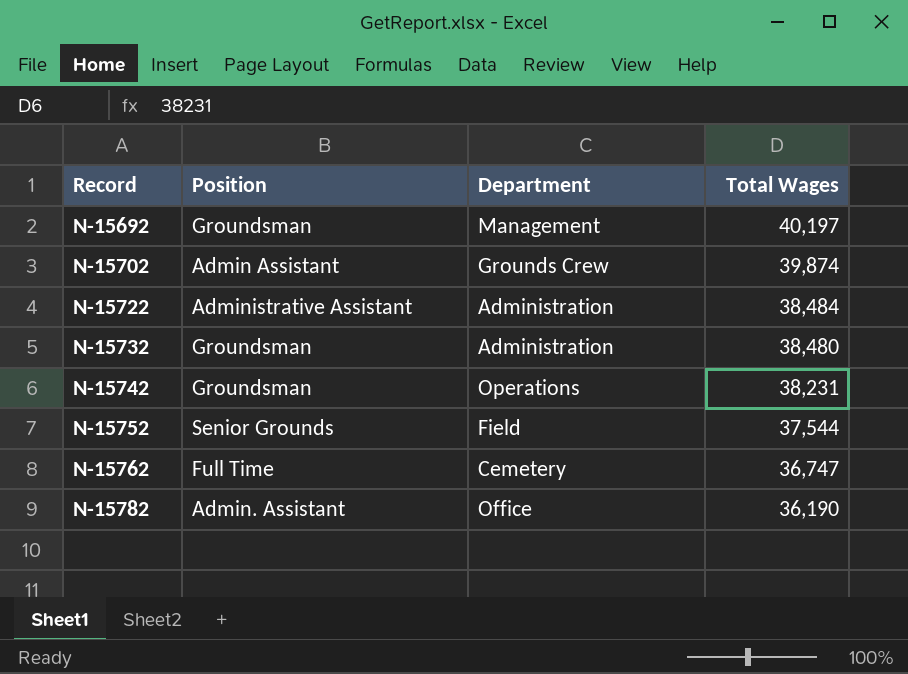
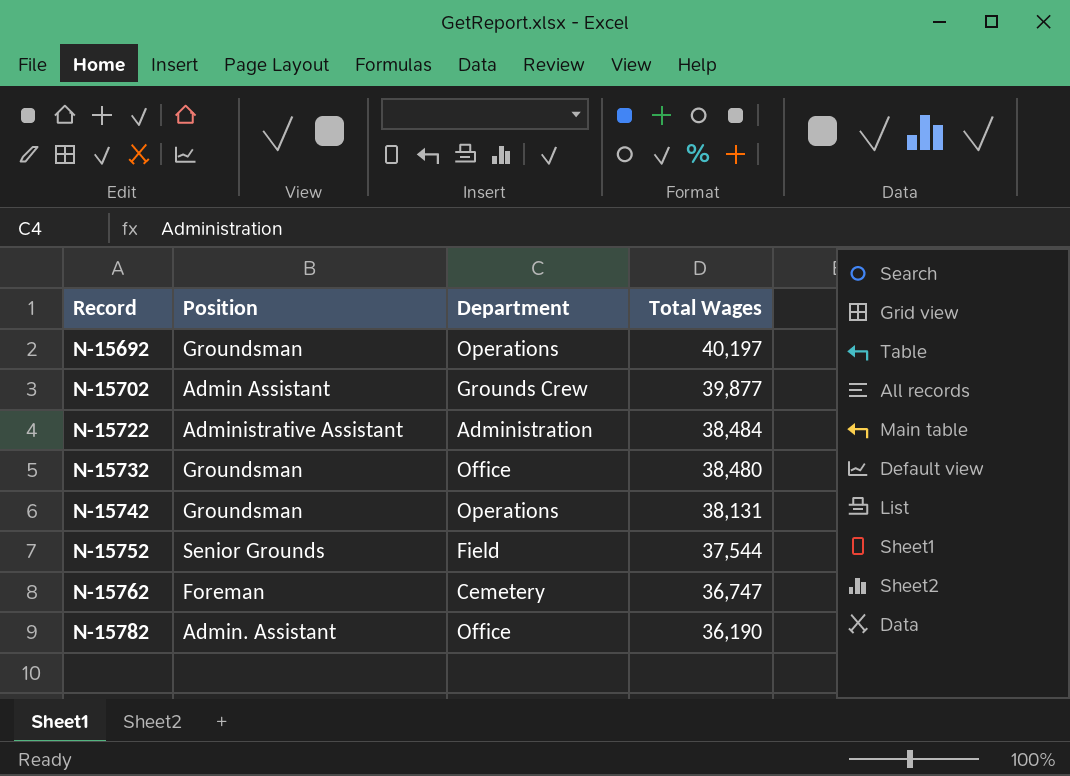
N-15692 | Department: Management -> Operations
N-15702 | Total Wages: 39,874 -> 39,877
N-15732 | Department: Administration -> Office
N-15742 | Total Wages: 38,231 -> 38,131
N-15762 | Position: Full Time -> Foreman

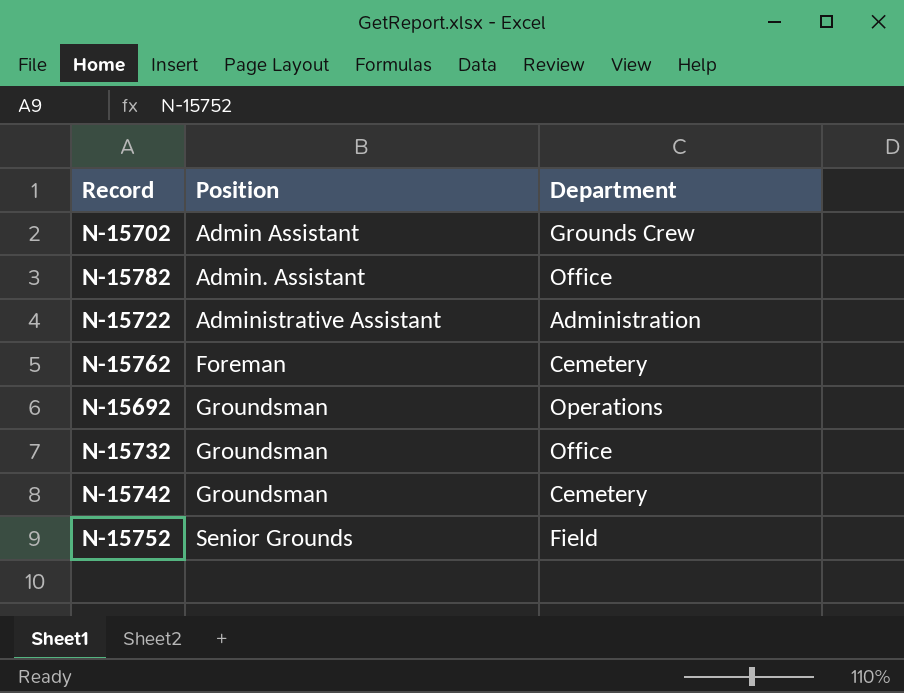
row order: Record ascending -> Position ascending
column Total Wages | position: 4 -> none
N-15742 | Department: Operations -> Cemetery

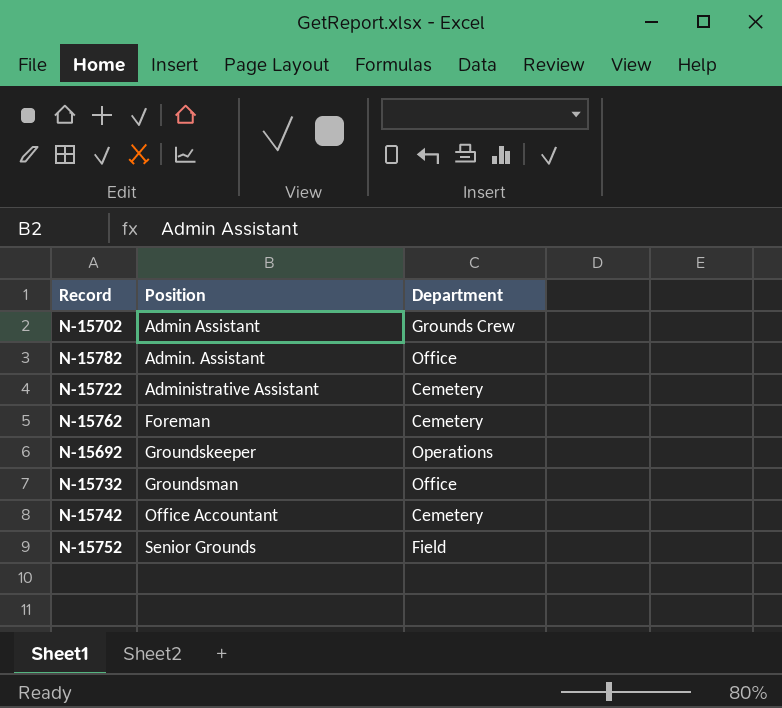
N-15722 | Department: Administration -> Cemetery
N-15692 | Position: Groundsman -> Groundskeeper
N-15742 | Position: Groundsman -> Office Accountant

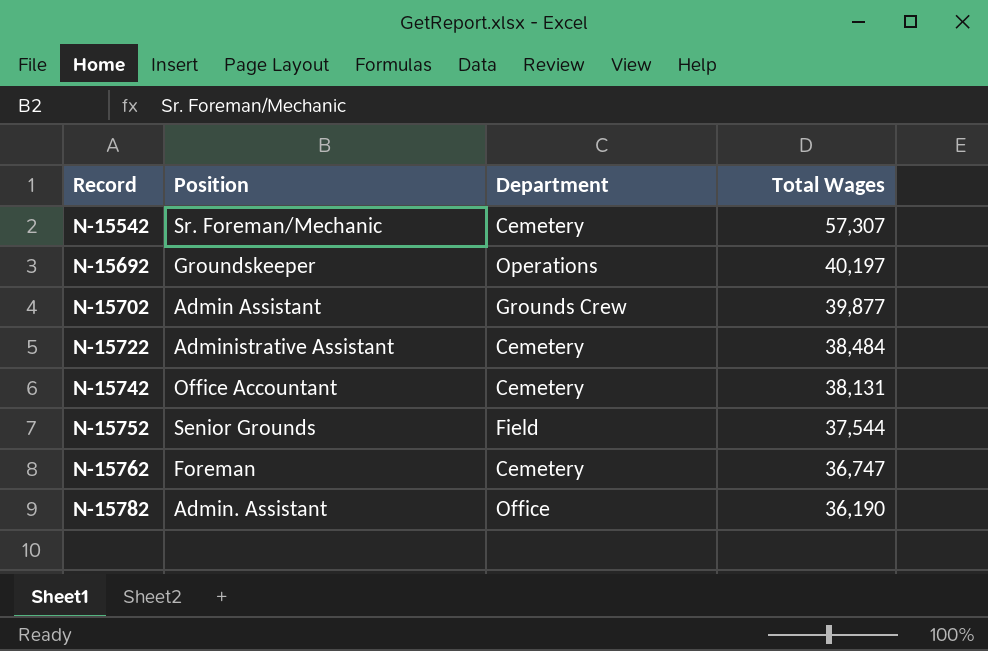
row order: Position ascending -> Record ascending
column Total Wages | position: none -> 4
row N-15732: Groundsman | Office -> none
row N-15542: none -> Sr. Foreman/Mechanic | Cemetery | 57,307

